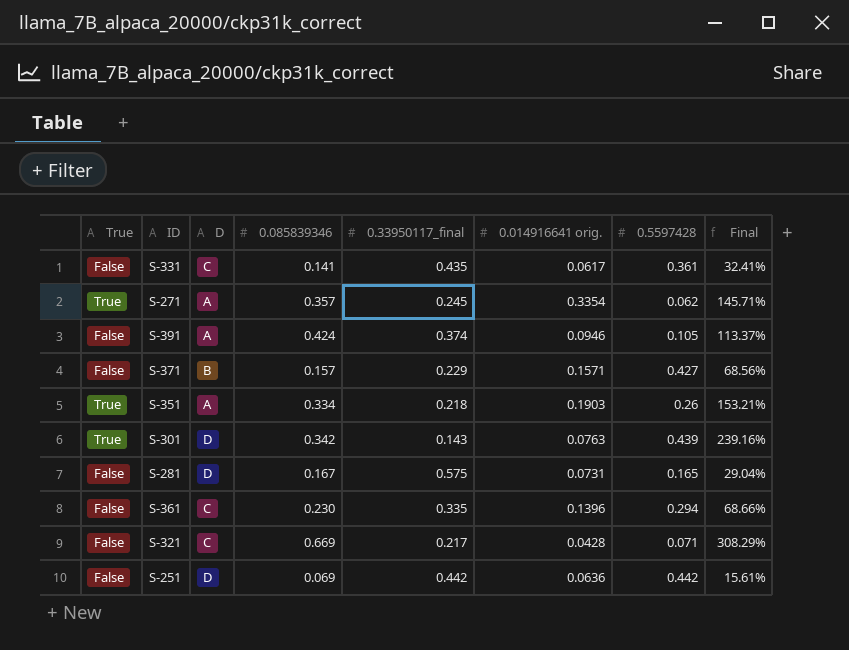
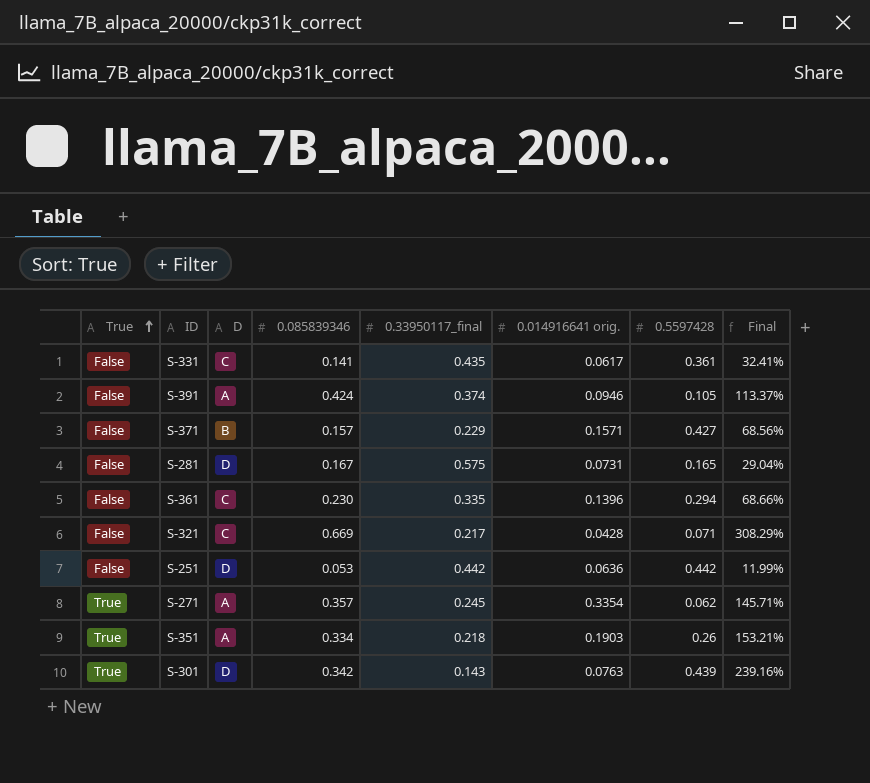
row order: none -> True ascending
S-251 | 0.085839346: 0.069 -> 0.053
S-251 | Final: 15.61% -> 11.99%

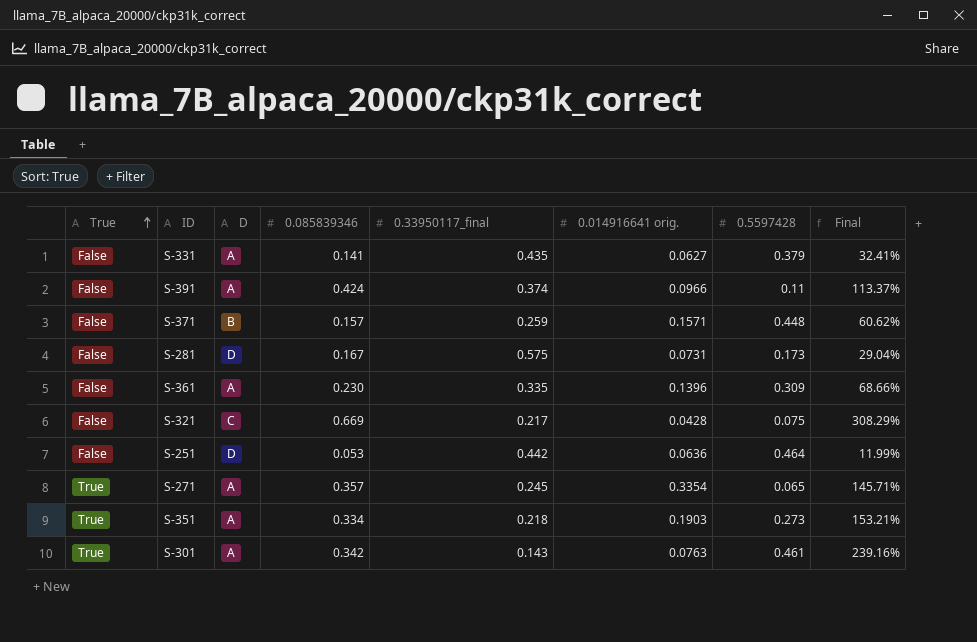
S-331 | D: C -> A
S-331 | 0.014916641 orig.: 0.0617 -> 0.0627
S-331 | 0.5597428: 0.361 -> 0.379
S-391 | 0.014916641 orig.: 0.0946 -> 0.0966
S-391 | 0.5597428: 0.105 -> 0.11
S-371 | 0.33950117_final: 0.229 -> 0.259
S-371 | 0.5597428: 0.427 -> 0.448
S-371 | Final: 68.56% -> 60.62%
S-281 | 0.5597428: 0.165 -> 0.173
S-361 | D: C -> A
S-361 | 0.5597428: 0.294 -> 0.309
S-321 | 0.5597428: 0.071 -> 0.075
S-251 | 0.5597428: 0.442 -> 0.464
S-271 | 0.5597428: 0.062 -> 0.065
S-351 | 0.5597428: 0.26 -> 0.273
S-301 | D: D -> A
S-301 | 0.5597428: 0.439 -> 0.461

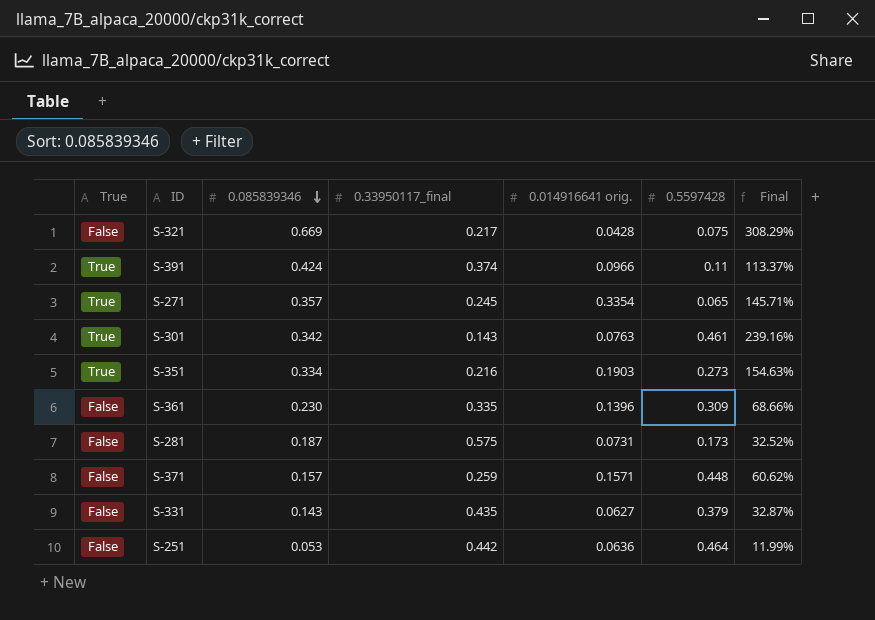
row order: True ascending -> 0.085839346 descending
column D | position: 3 -> none
S-391 | True: False -> True
S-351 | 0.33950117_final: 0.218 -> 0.216
S-351 | Final: 153.21% -> 154.63%
S-281 | 0.085839346: 0.167 -> 0.187
S-281 | Final: 29.04% -> 32.52%
S-331 | 0.085839346: 0.141 -> 0.143
S-331 | Final: 32.41% -> 32.87%

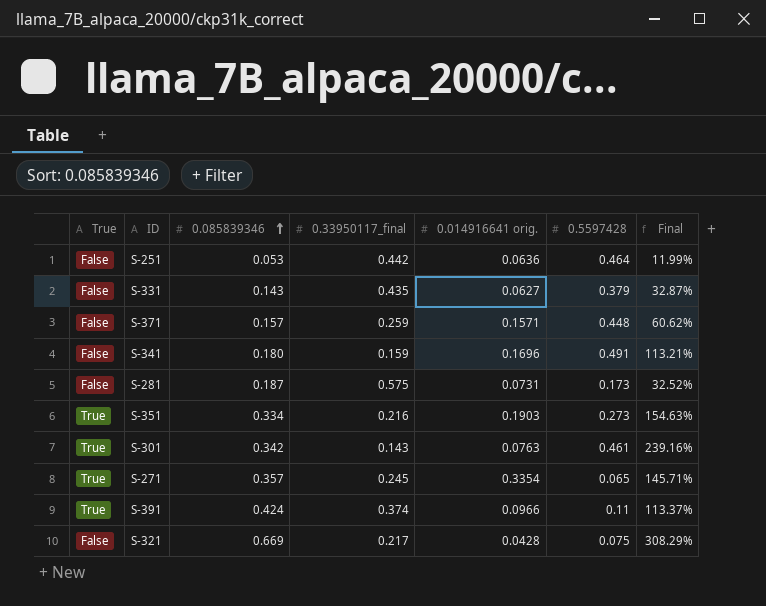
row order: 0.085839346 descending -> 0.085839346 ascending
row S-361: False | 0.230 | 0.335 | 0.1396 | 0.309 | 68.66% -> none
row S-341: none -> False | 0.180 | 0.159 | 0.1696 | 0.491 | 113.21%

